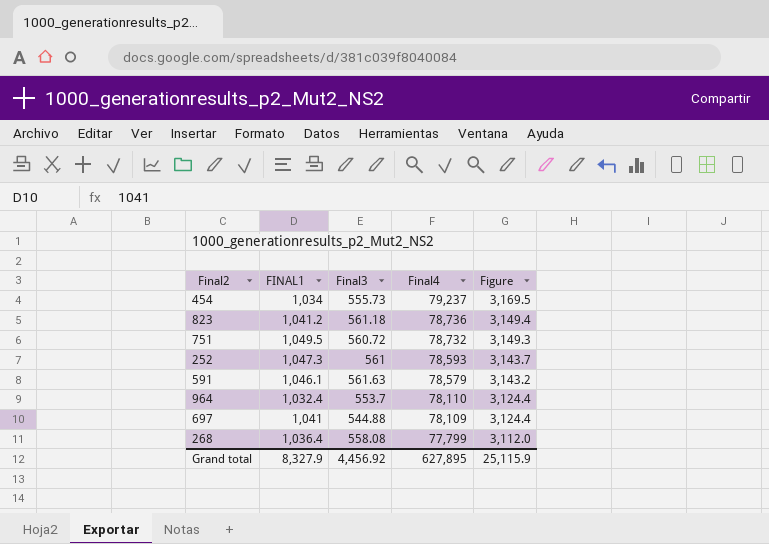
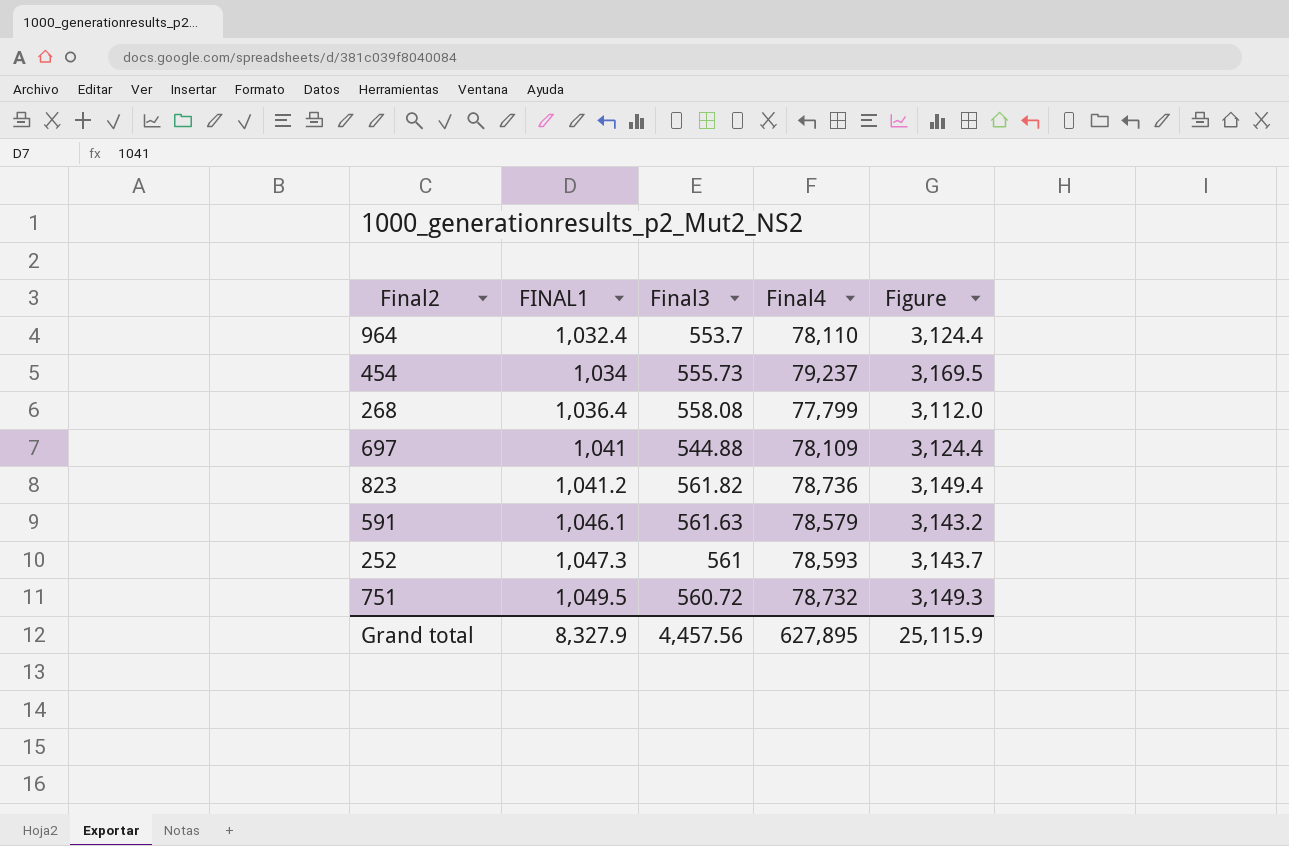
row order: Final4 descending -> FINAL1 ascending
823 | Final3: 561.18 -> 561.82
Grand total | Final3: 4,456.92 -> 4,457.56

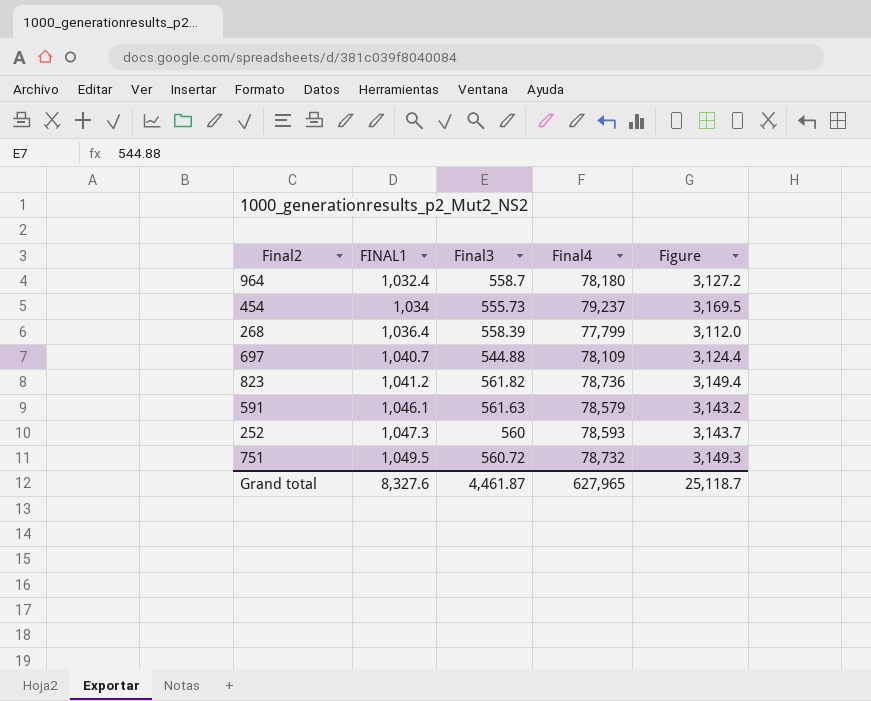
964 | Final3: 553.7 -> 558.7
964 | Final4: 78,110 -> 78,180
964 | Figure: 3,124.4 -> 3,127.2
268 | Final3: 558.08 -> 558.39
697 | FINAL1: 1,041 -> 1,040.7
252 | Final3: 561 -> 560
Grand total | FINAL1: 8,327.9 -> 8,327.6
Grand total | Final3: 4,457.56 -> 4,461.87
Grand total | Final4: 627,895 -> 627,965
Grand total | Figure: 25,115.9 -> 25,118.7

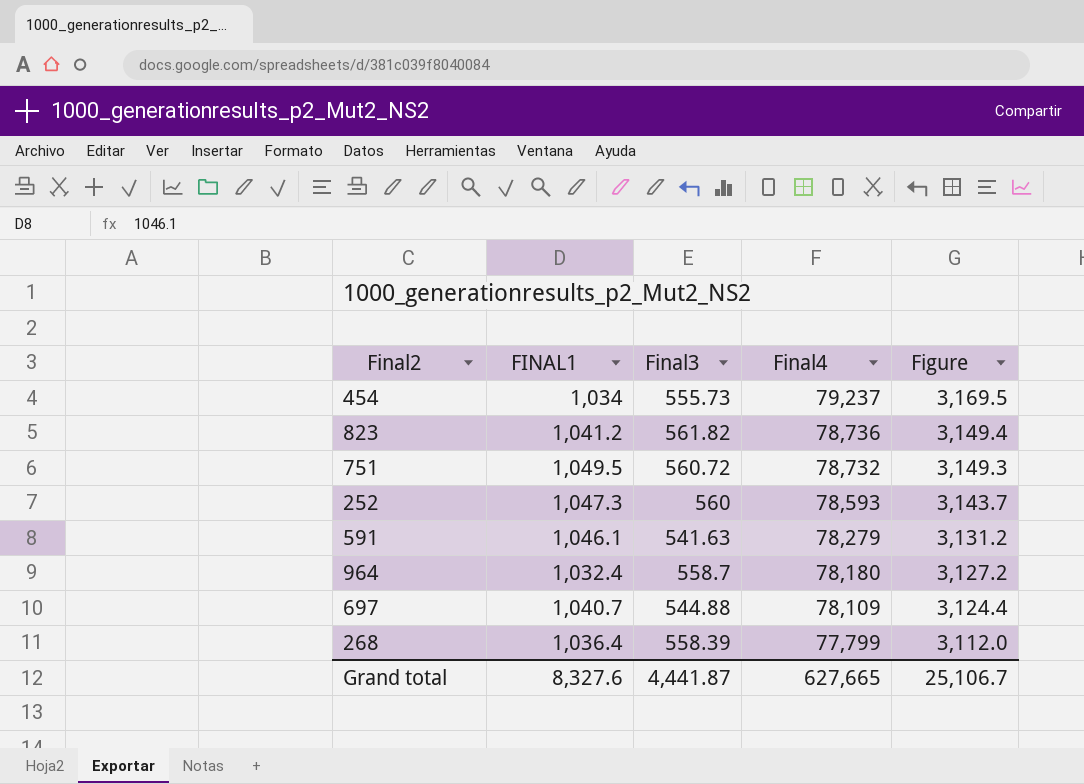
row order: FINAL1 ascending -> Final4 descending
591 | Final3: 561.63 -> 541.63
591 | Final4: 78,579 -> 78,279
591 | Figure: 3,143.2 -> 3,131.2
Grand total | Final3: 4,461.87 -> 4,441.87
Grand total | Final4: 627,965 -> 627,665
Grand total | Figure: 25,118.7 -> 25,106.7

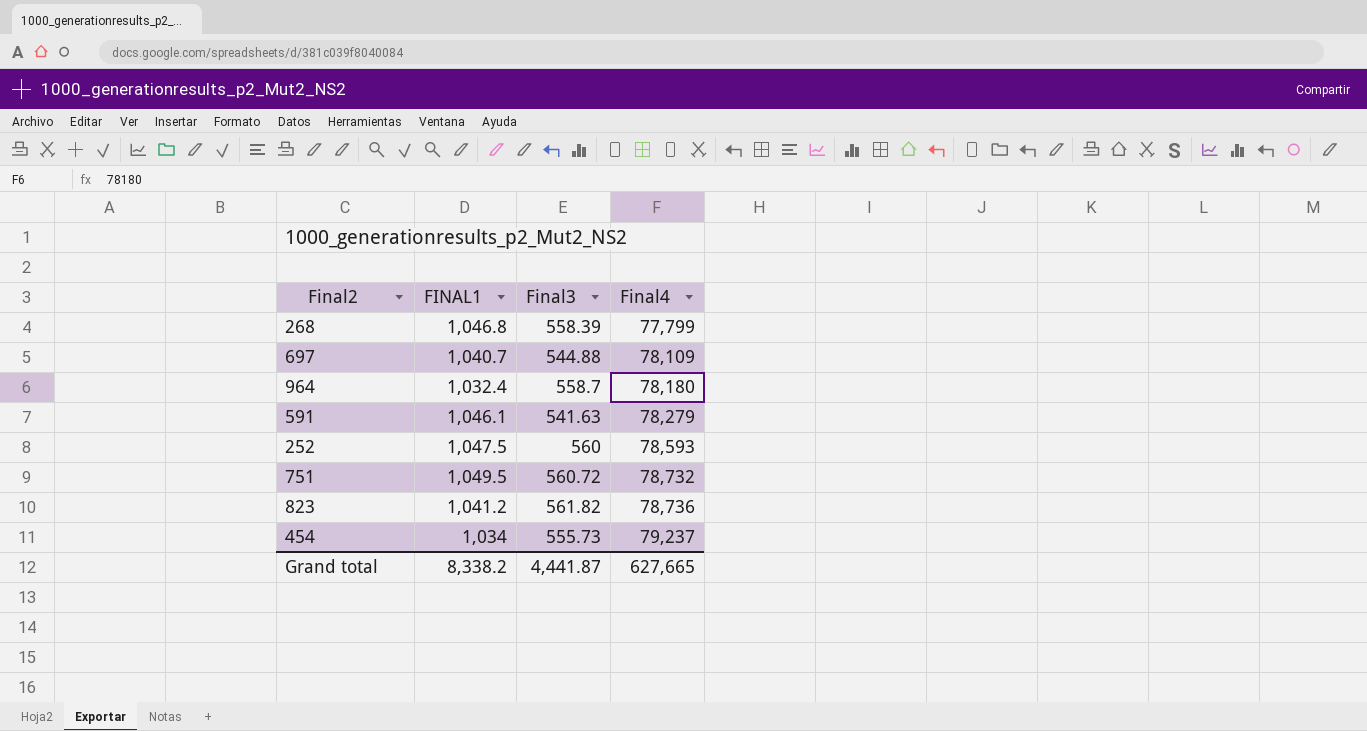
row order: Final4 descending -> Final4 ascending
column Figure | formula: [Final4] * 0.04 -> none
268 | FINAL1: 1,036.4 -> 1,046.8
252 | FINAL1: 1,047.3 -> 1,047.5
Grand total | FINAL1: 8,327.6 -> 8,338.2

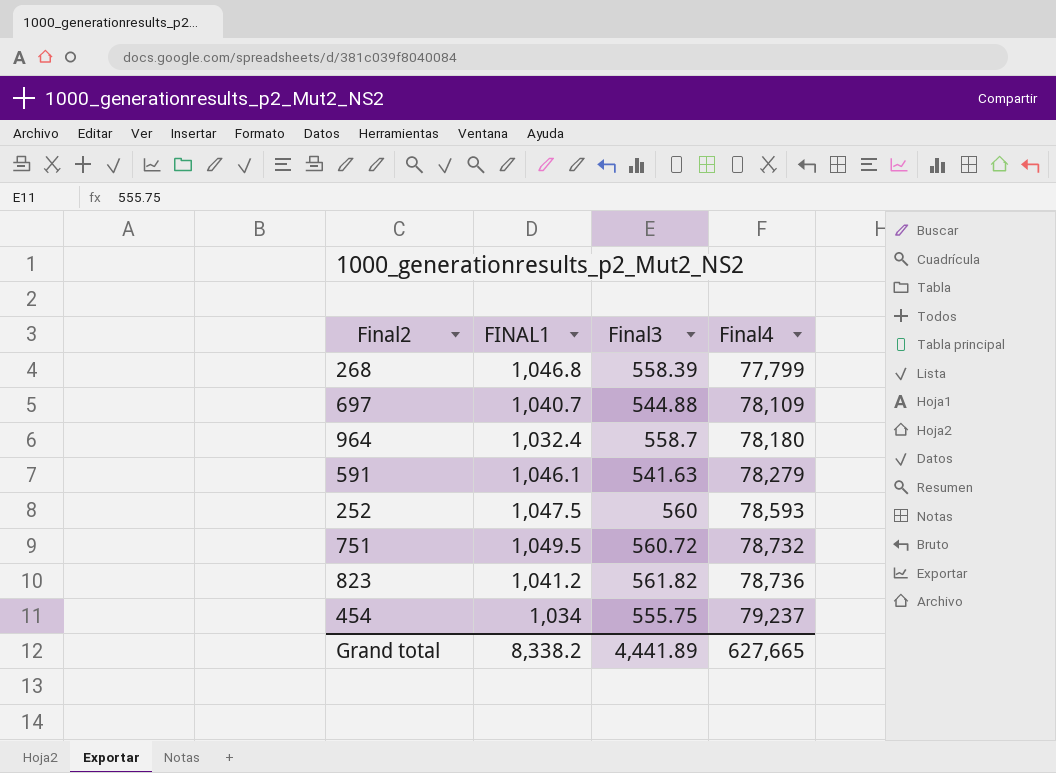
454 | Final3: 555.73 -> 555.75
Grand total | Final3: 4,441.87 -> 4,441.89

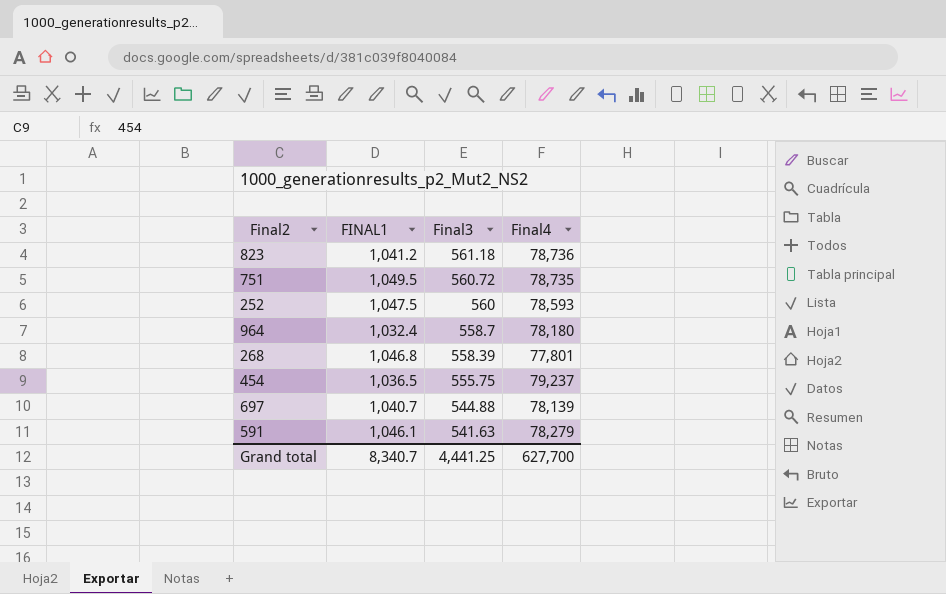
row order: Final4 ascending -> Final3 descending
823 | Final3: 561.82 -> 561.18
751 | Final4: 78,732 -> 78,735
268 | Final4: 77,799 -> 77,801
454 | FINAL1: 1,034 -> 1,036.5
697 | Final4: 78,109 -> 78,139
Grand total | FINAL1: 8,338.2 -> 8,340.7
Grand total | Final3: 4,441.89 -> 4,441.25
Grand total | Final4: 627,665 -> 627,700

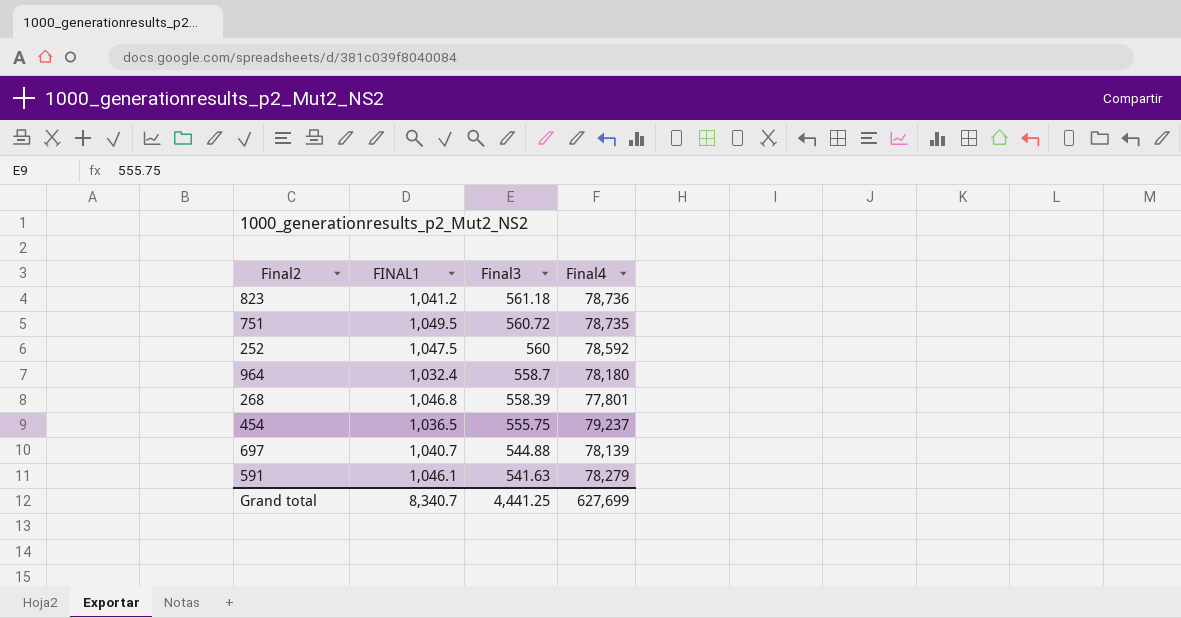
252 | Final4: 78,593 -> 78,592
Grand total | Final4: 627,700 -> 627,699

